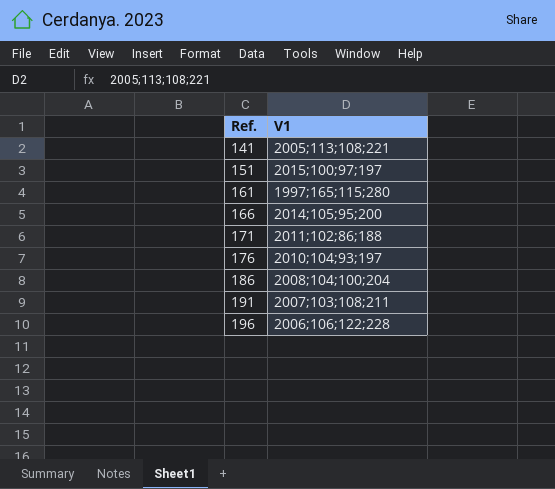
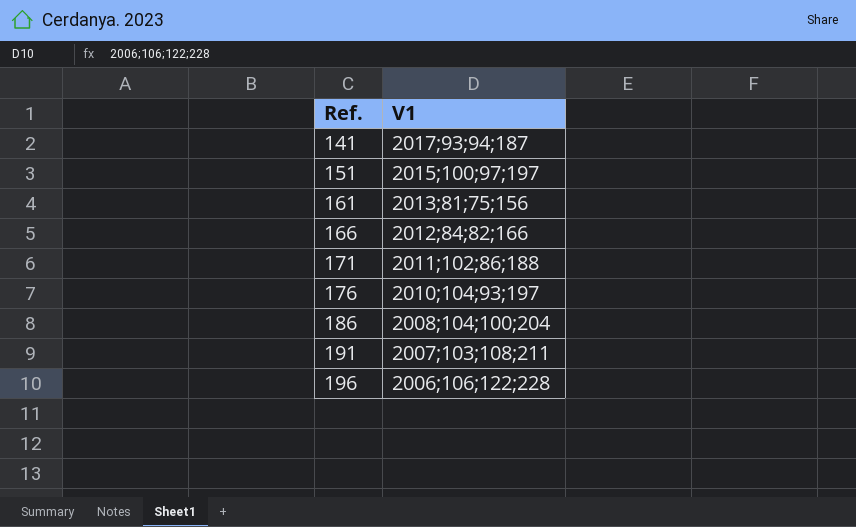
141 | V1: 2005;113;108;221 -> 2017;93;94;187
161 | V1: 1997;165;115;280 -> 2013;81;75;156
166 | V1: 2014;105;95;200 -> 2012;84;82;166

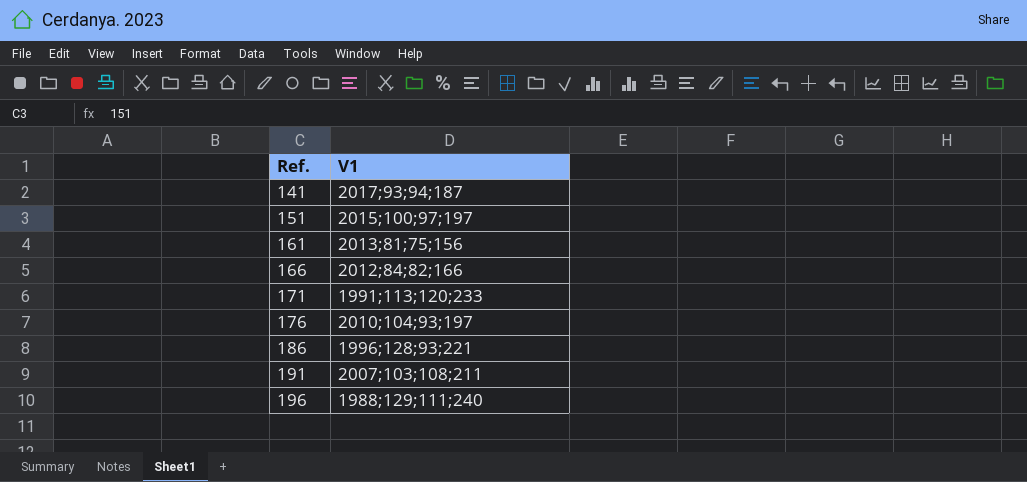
171 | V1: 2011;102;86;188 -> 1991;113;120;233
186 | V1: 2008;104;100;204 -> 1996;128;93;221
196 | V1: 2006;106;122;228 -> 1988;129;111;240

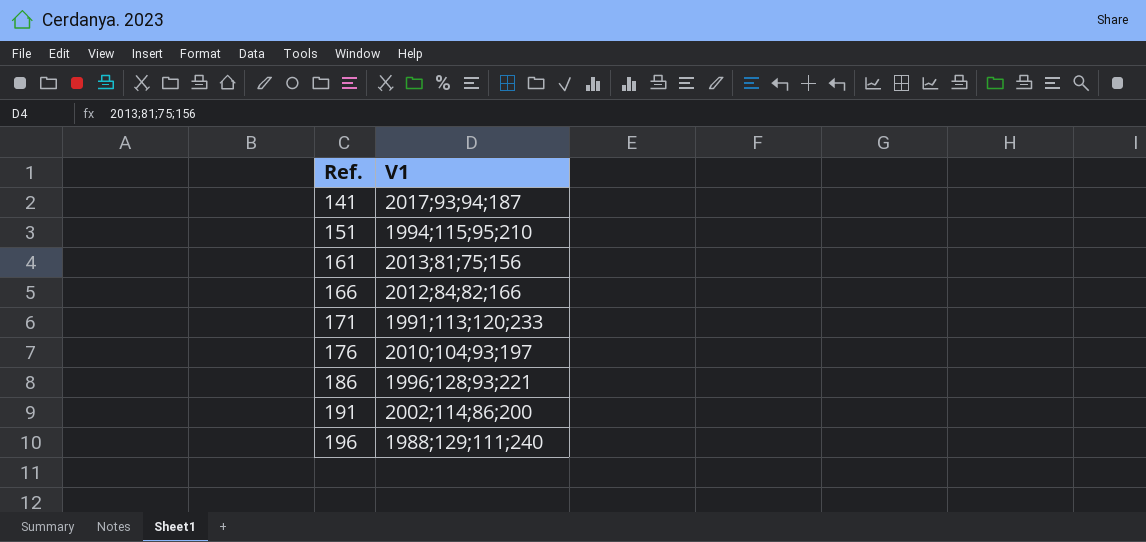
151 | V1: 2015;100;97;197 -> 1994;115;95;210
191 | V1: 2007;103;108;211 -> 2002;114;86;200

